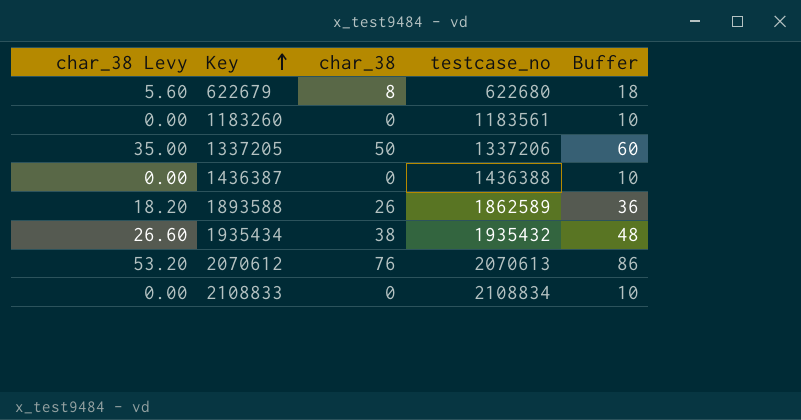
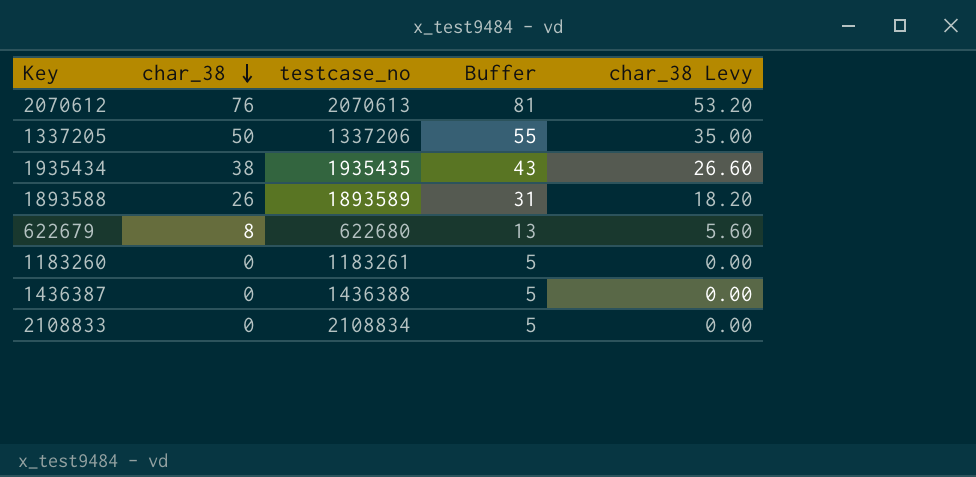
row order: Key ascending -> char_38 descending
column Buffer | formula: [char_38] + 10 -> [char_38] + 5
column char_38 Levy | position: 1 -> 5
1935434 | testcase_no: 1935432 -> 1935435
1893588 | testcase_no: 1862589 -> 1893589
1183260 | testcase_no: 1183561 -> 1183261

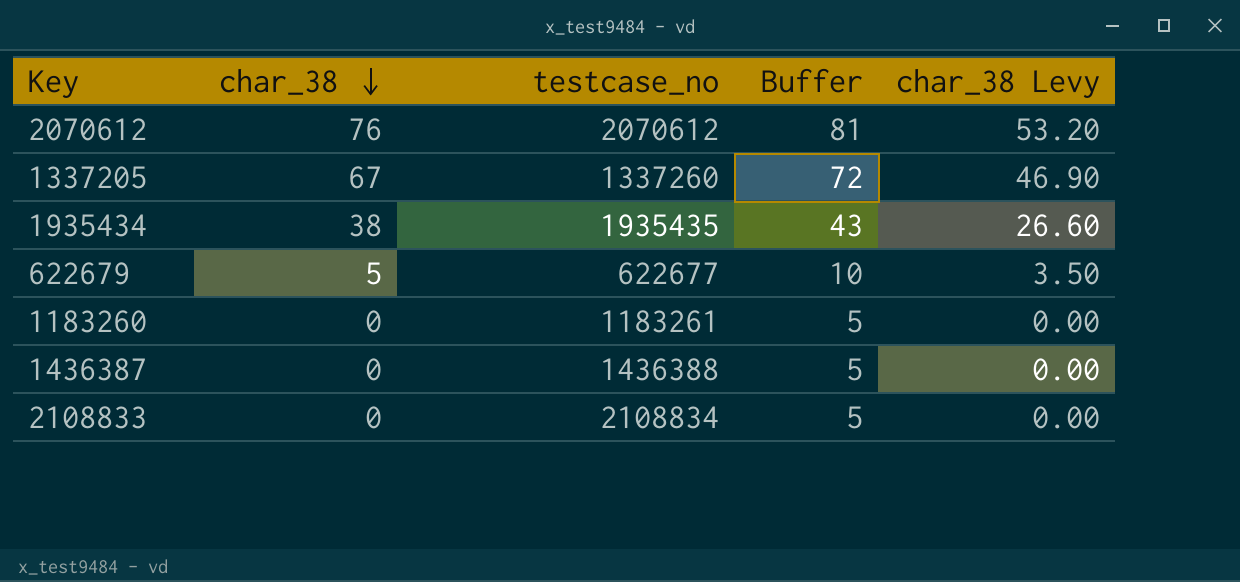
row 1893588: 26 | 1893589 | 31 | 18.20 -> none
2070612 | testcase_no: 2070613 -> 2070612
1337205 | char_38: 50 -> 67
1337205 | testcase_no: 1337206 -> 1337260
1337205 | Buffer: 55 -> 72
1337205 | char_38 Levy: 35.00 -> 46.90
622679 | char_38: 8 -> 5
622679 | testcase_no: 622680 -> 622677
622679 | Buffer: 13 -> 10
622679 | char_38 Levy: 5.60 -> 3.50

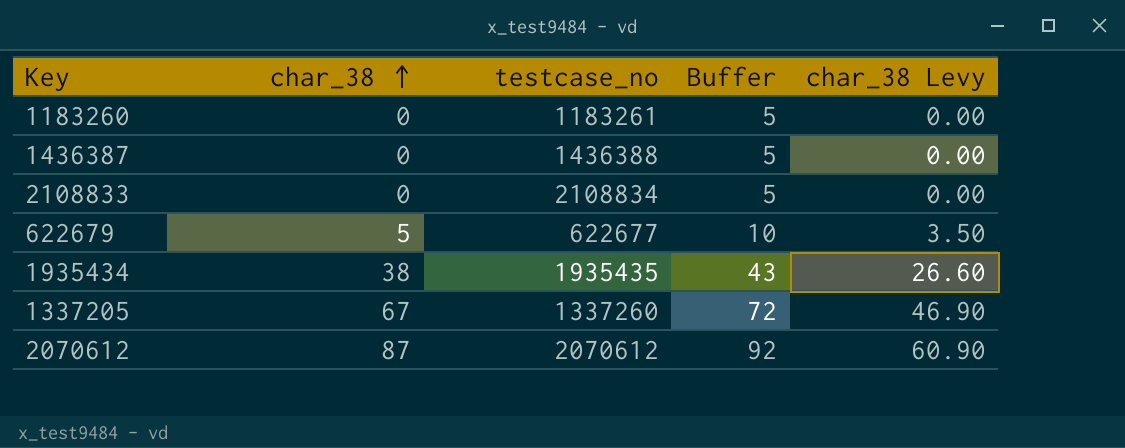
row order: char_38 descending -> char_38 ascending
2070612 | char_38: 76 -> 87
2070612 | Buffer: 81 -> 92
2070612 | char_38 Levy: 53.20 -> 60.90

